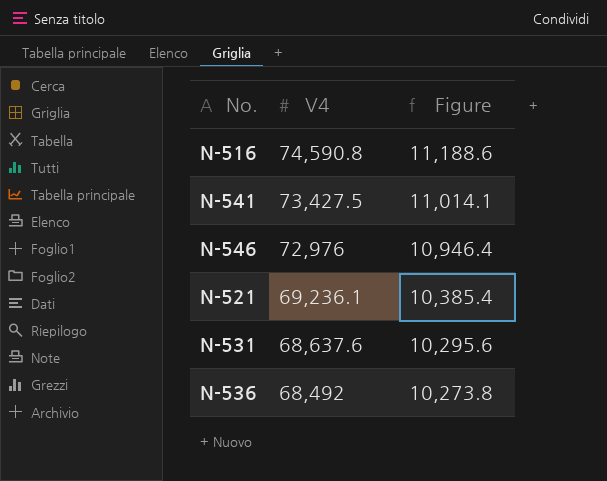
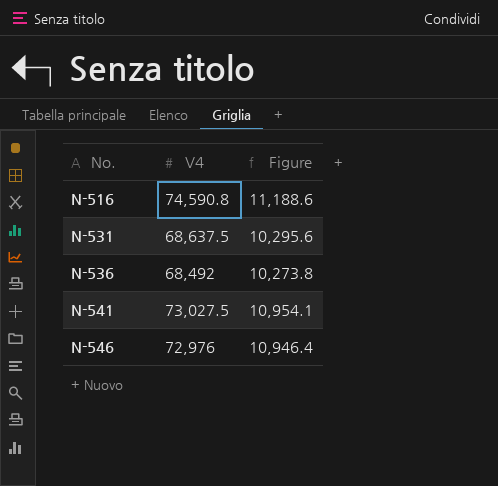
row order: V4 descending -> No. ascending
row N-521: 69,236.1 | 10,385.4 -> none
N-531 | V4: 68,637.6 -> 68,637.5
N-541 | V4: 73,427.5 -> 73,027.5
N-541 | Figure: 11,014.1 -> 10,954.1

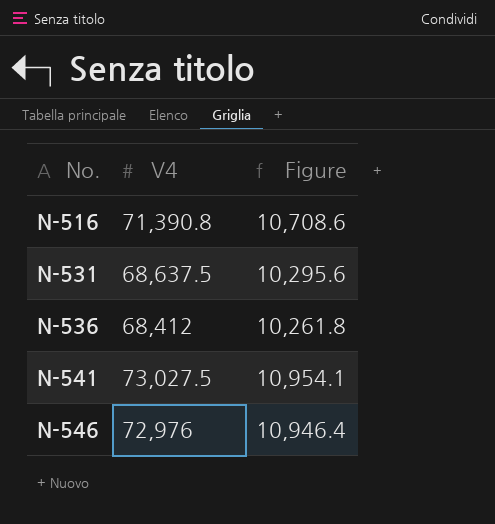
N-516 | V4: 74,590.8 -> 71,390.8
N-516 | Figure: 11,188.6 -> 10,708.6
N-536 | V4: 68,492 -> 68,412
N-536 | Figure: 10,273.8 -> 10,261.8

